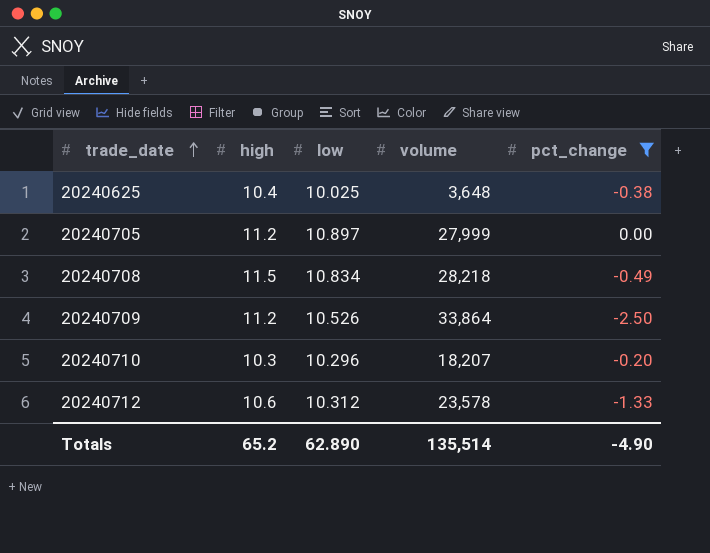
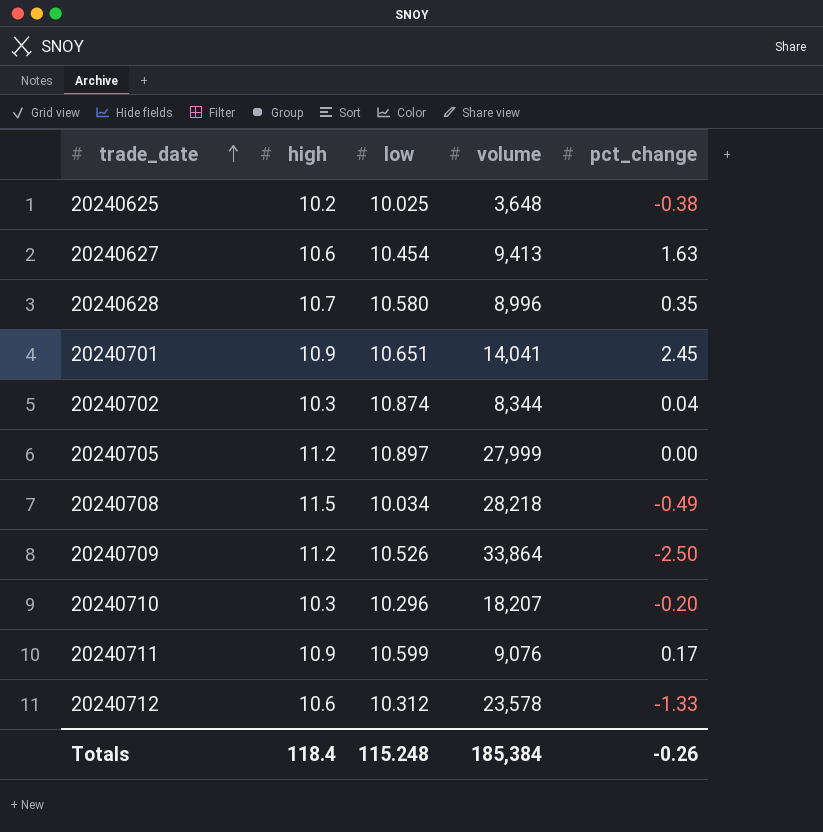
filter: pct_change <= 0.00 -> none
20240625 | high: 10.4 -> 10.2
20240708 | low: 10.834 -> 10.034
Totals | high: 65.2 -> 118.4
Totals | low: 62.890 -> 115.248
Totals | volume: 135,514 -> 185,384
Totals | pct_change: -4.90 -> -0.26

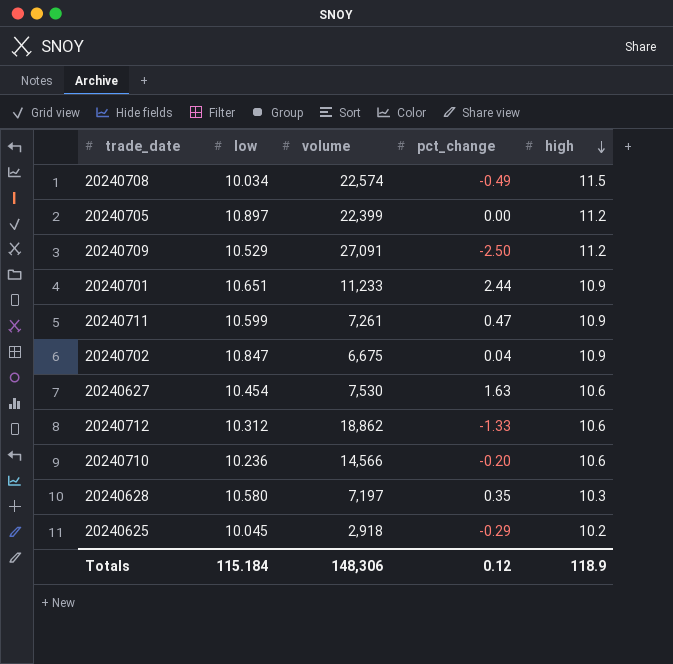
row order: trade_date ascending -> high descending
column high | position: 2 -> 5
20240708 | volume: 28,218 -> 22,574
20240705 | volume: 27,999 -> 22,399
20240709 | low: 10.526 -> 10.529
20240709 | volume: 33,864 -> 27,091
20240701 | volume: 14,041 -> 11,233
20240701 | pct_change: 2.45 -> 2.44
20240711 | volume: 9,076 -> 7,261
20240711 | pct_change: 0.17 -> 0.47
20240702 | low: 10.874 -> 10.847
20240702 | volume: 8,344 -> 6,675
20240702 | high: 10.3 -> 10.9
20240627 | volume: 9,413 -> 7,530
20240712 | volume: 23,578 -> 18,862
20240710 | low: 10.296 -> 10.236
20240710 | volume: 18,207 -> 14,566
20240710 | high: 10.3 -> 10.6
20240628 | volume: 8,996 -> 7,197
20240628 | high: 10.7 -> 10.3
20240625 | low: 10.025 -> 10.045
20240625 | volume: 3,648 -> 2,918
20240625 | pct_change: -0.38 -> -0.29
Totals | low: 115.248 -> 115.184
Totals | volume: 185,384 -> 148,306
Totals | pct_change: -0.26 -> 0.12
Totals | high: 118.4 -> 118.9

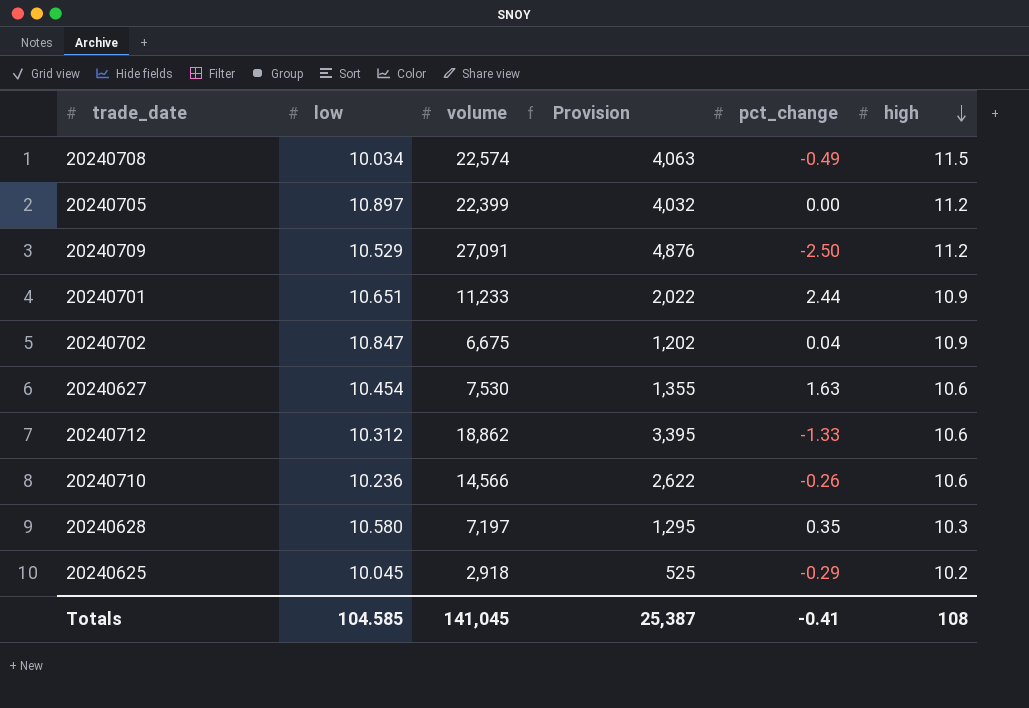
column Provision | formula: none -> [volume] * 0.18
row 20240711: 10.599 | 7,261 | 0.47 | 10.9 -> none
20240710 | pct_change: -0.20 -> -0.26
Totals | low: 115.184 -> 104.585
Totals | volume: 148,306 -> 141,045
Totals | pct_change: 0.12 -> -0.41
Totals | high: 118.9 -> 108

